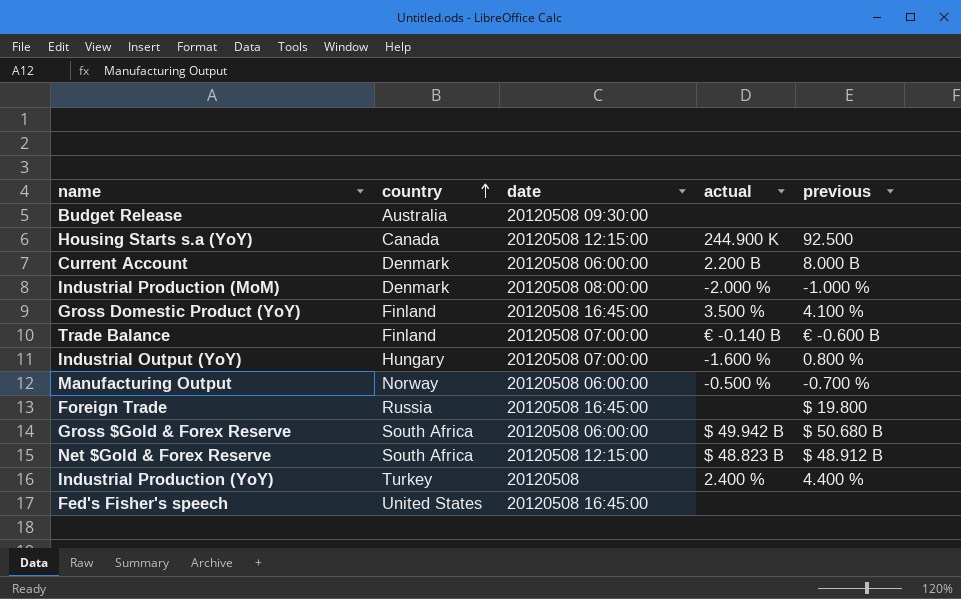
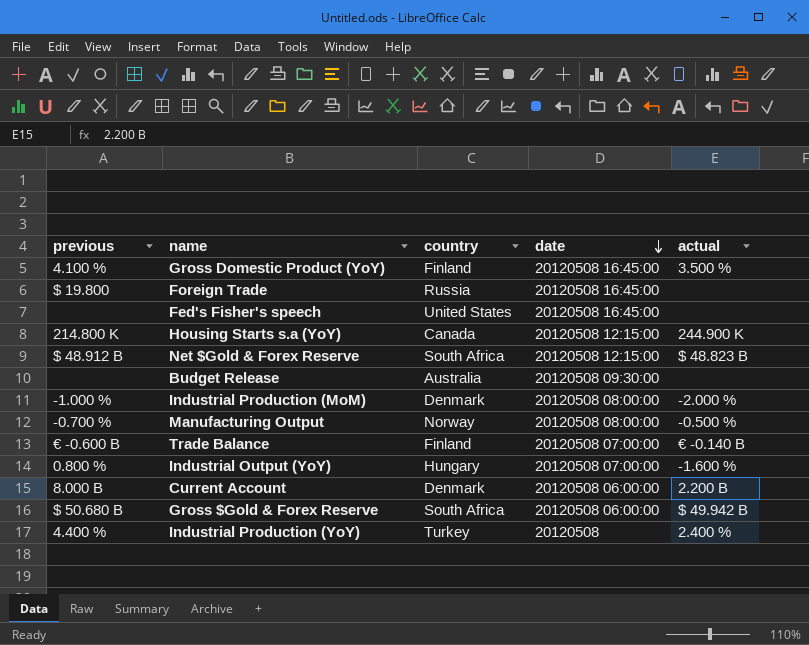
row order: country ascending -> date descending
column previous | position: 5 -> 1
Housing Starts s.a (YoY) | previous: 92.500 -> 214.800 K
Manufacturing Output | date: 20120508 06:00:00 -> 20120508 08:00:00

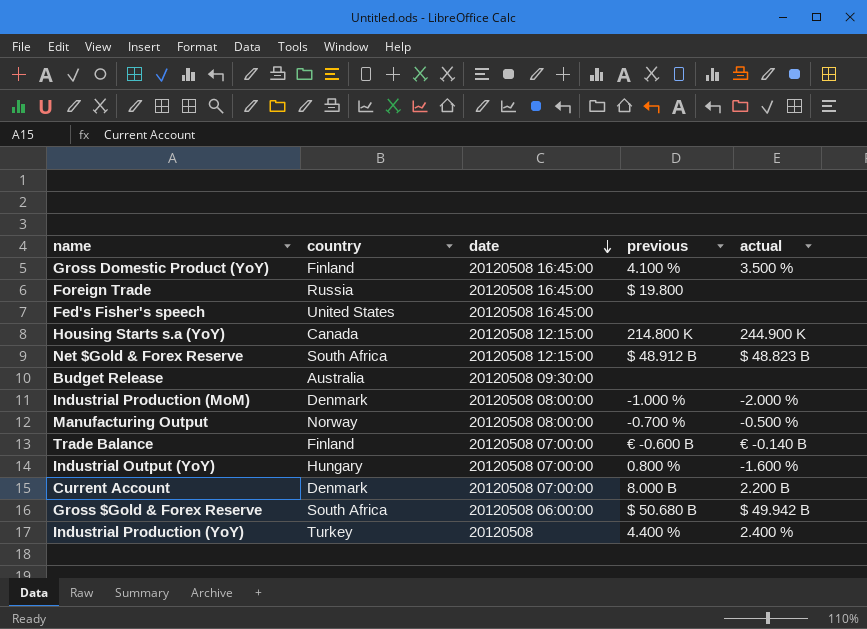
column previous | position: 1 -> 4
Current Account | date: 20120508 06:00:00 -> 20120508 07:00:00

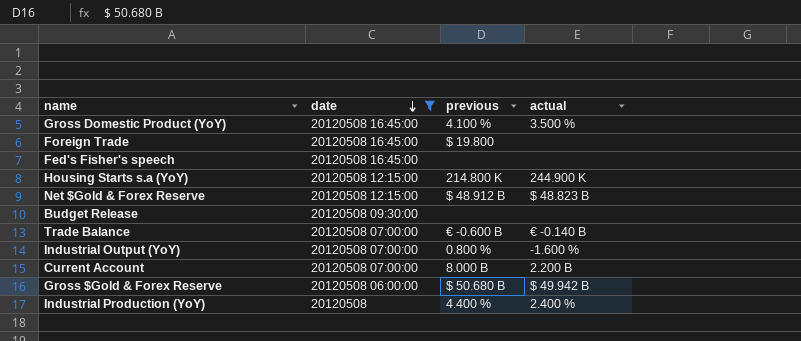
filter: none -> date != 20120508 08:00:00
column country | position: 2 -> none

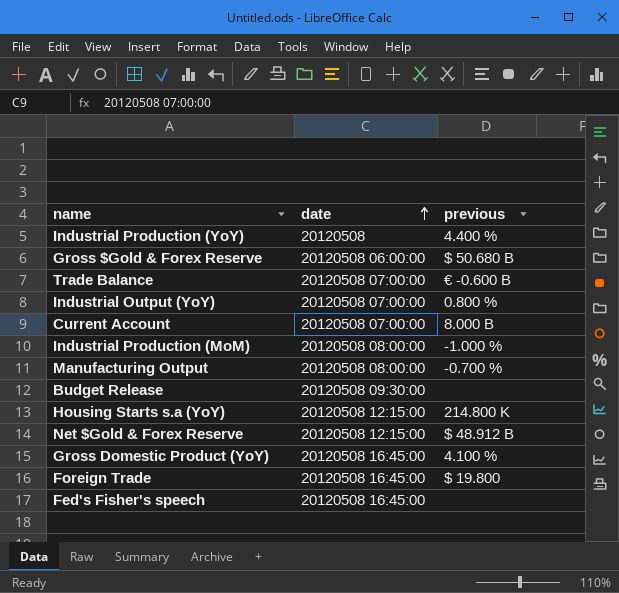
filter: date != 20120508 08:00:00 -> none
row order: date descending -> date ascending
column actual | position: 4 -> none

